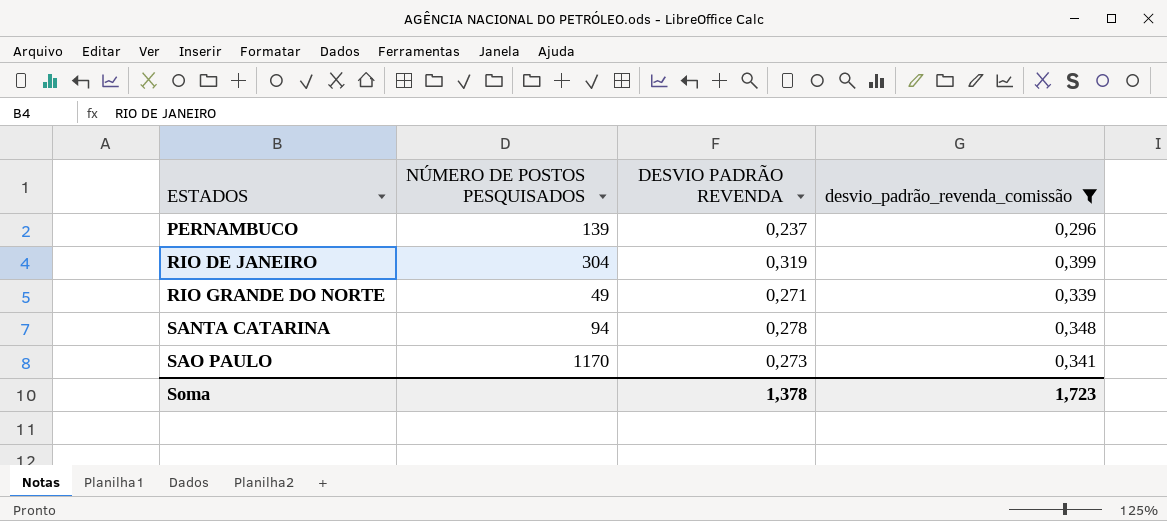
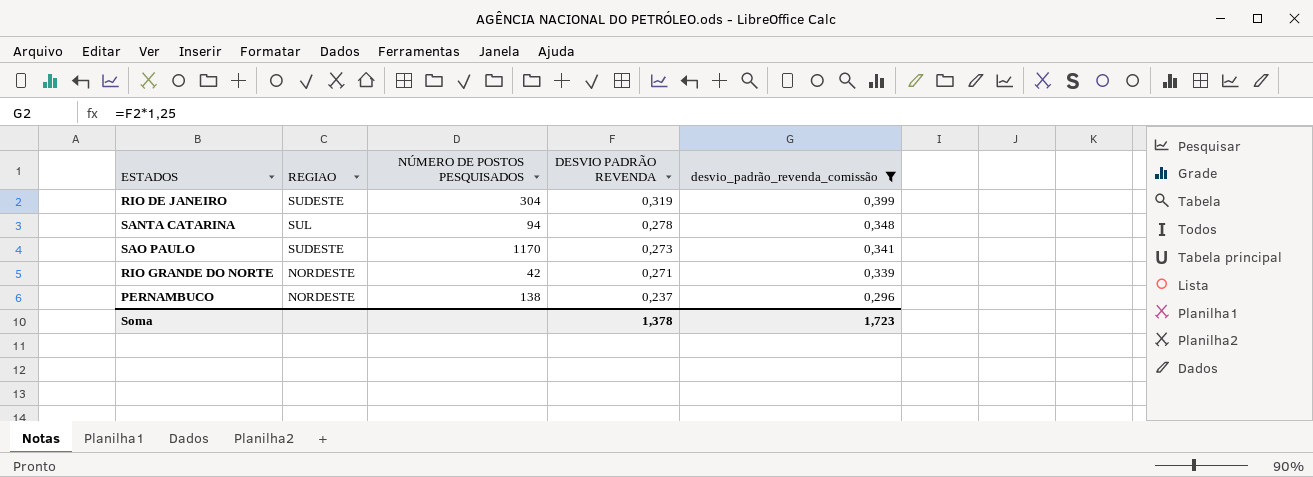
row order: ESTADOS ascending -> DESVIO PADRÃO REVENDA descending
column REGIAO | position: none -> 2
RIO GRANDE DO NORTE | NÚMERO DE POSTOS PESQUISADOS: 49 -> 42
PERNAMBUCO | NÚMERO DE POSTOS PESQUISADOS: 139 -> 138

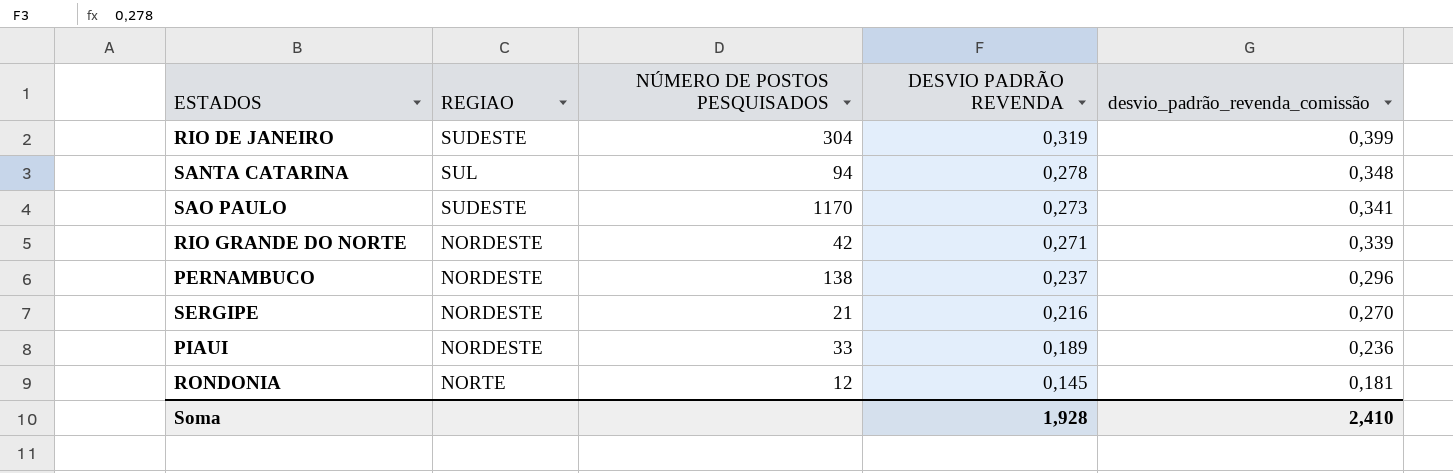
filter: desvio_padrão_revenda_comissão >= 0,296 -> none
Soma | DESVIO PADRÃO REVENDA: 1,378 -> 1,928
Soma | desvio_padrão_revenda_comissão: 1,723 -> 2,410

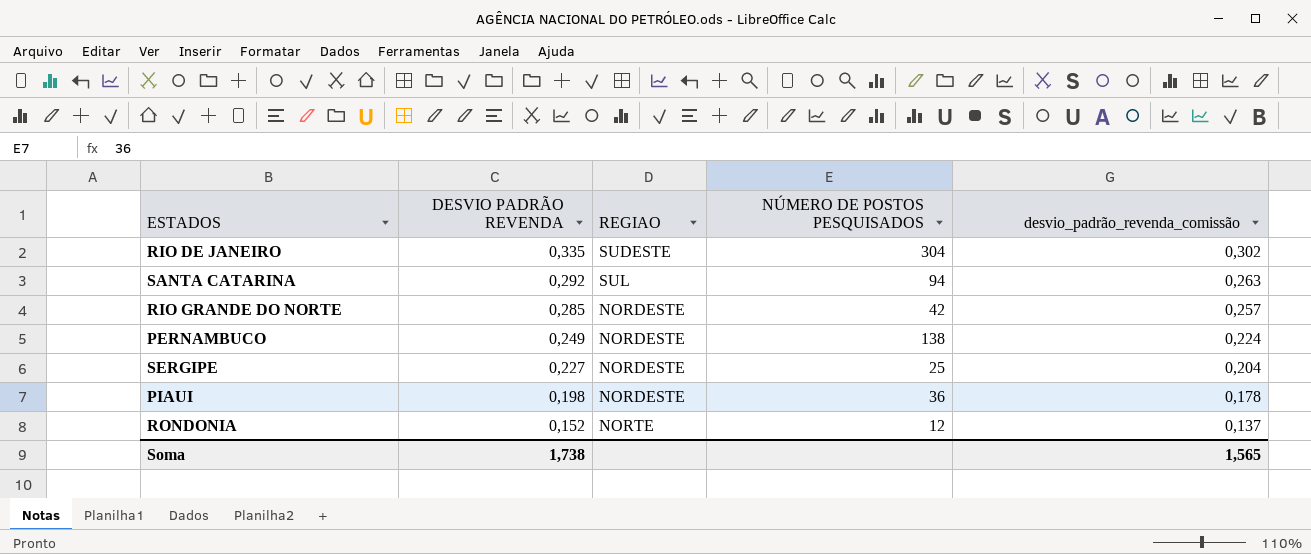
column DESVIO PADRÃO REVENDA | position: 4 -> 2
column desvio_padrão_revenda_comissão | formula: [DESVIO PADRÃO REVENDA] * 1,25 -> [DESVIO PADRÃO REVENDA] * 0,9
row SAO PAULO: SUDESTE | 1170 | 0,273 | 0,341 -> none
RIO DE JANEIRO | DESVIO PADRÃO REVENDA: 0,319 -> 0,335
SANTA CATARINA | DESVIO PADRÃO REVENDA: 0,278 -> 0,292
RIO GRANDE DO NORTE | DESVIO PADRÃO REVENDA: 0,271 -> 0,285
PERNAMBUCO | DESVIO PADRÃO REVENDA: 0,237 -> 0,249
SERGIPE | DESVIO PADRÃO REVENDA: 0,216 -> 0,227
SERGIPE | NÚMERO DE POSTOS PESQUISADOS: 21 -> 25
PIAUI | DESVIO PADRÃO REVENDA: 0,189 -> 0,198
PIAUI | NÚMERO DE POSTOS PESQUISADOS: 33 -> 36
RONDONIA | DESVIO PADRÃO REVENDA: 0,145 -> 0,152
Soma | DESVIO PADRÃO REVENDA: 1,928 -> 1,738
Soma | desvio_padrão_revenda_comissão: 2,410 -> 1,565

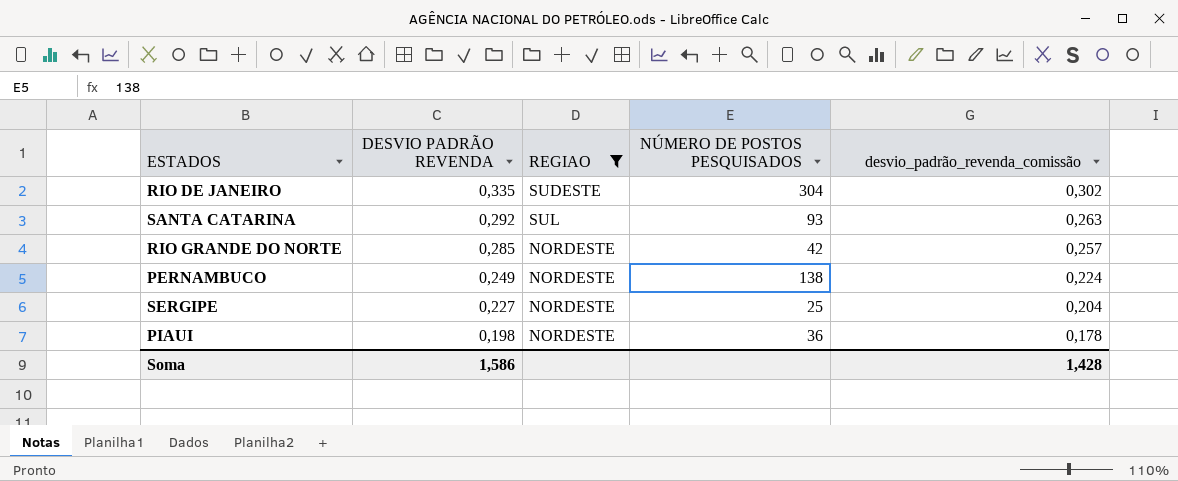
filter: none -> REGIAO != NORTE
SANTA CATARINA | NÚMERO DE POSTOS PESQUISADOS: 94 -> 93
Soma | DESVIO PADRÃO REVENDA: 1,738 -> 1,586
Soma | desvio_padrão_revenda_comissão: 1,565 -> 1,428

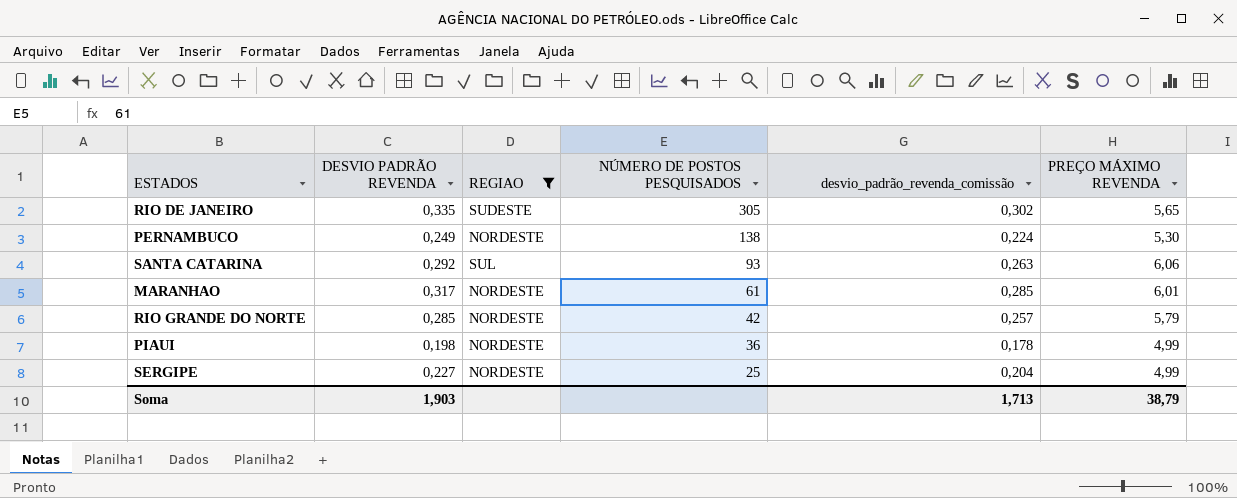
row order: DESVIO PADRÃO REVENDA descending -> NÚMERO DE POSTOS PESQUISADOS descending
column PREÇO MÁXIMO REVENDA | position: none -> 6
RIO DE JANEIRO | NÚMERO DE POSTOS PESQUISADOS: 304 -> 305
row MARANHAO: none -> 0,317 | NORDESTE | 61 | 0,285 | 6,01
Soma | DESVIO PADRÃO REVENDA: 1,586 -> 1,903
Soma | desvio_padrão_revenda_comissão: 1,428 -> 1,713

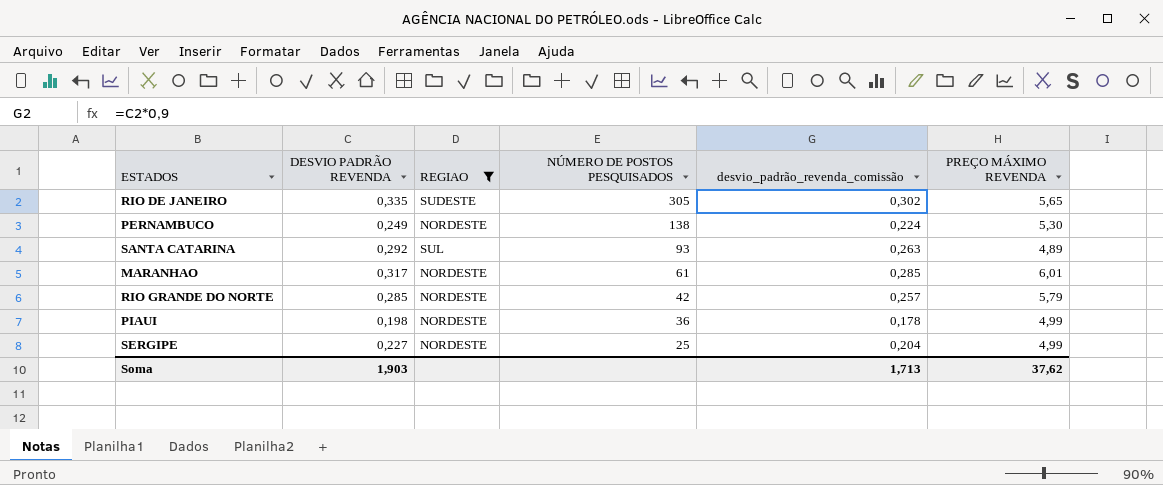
SANTA CATARINA | PREÇO MÁXIMO REVENDA: 6,06 -> 4,89
Soma | PREÇO MÁXIMO REVENDA: 38,79 -> 37,62

